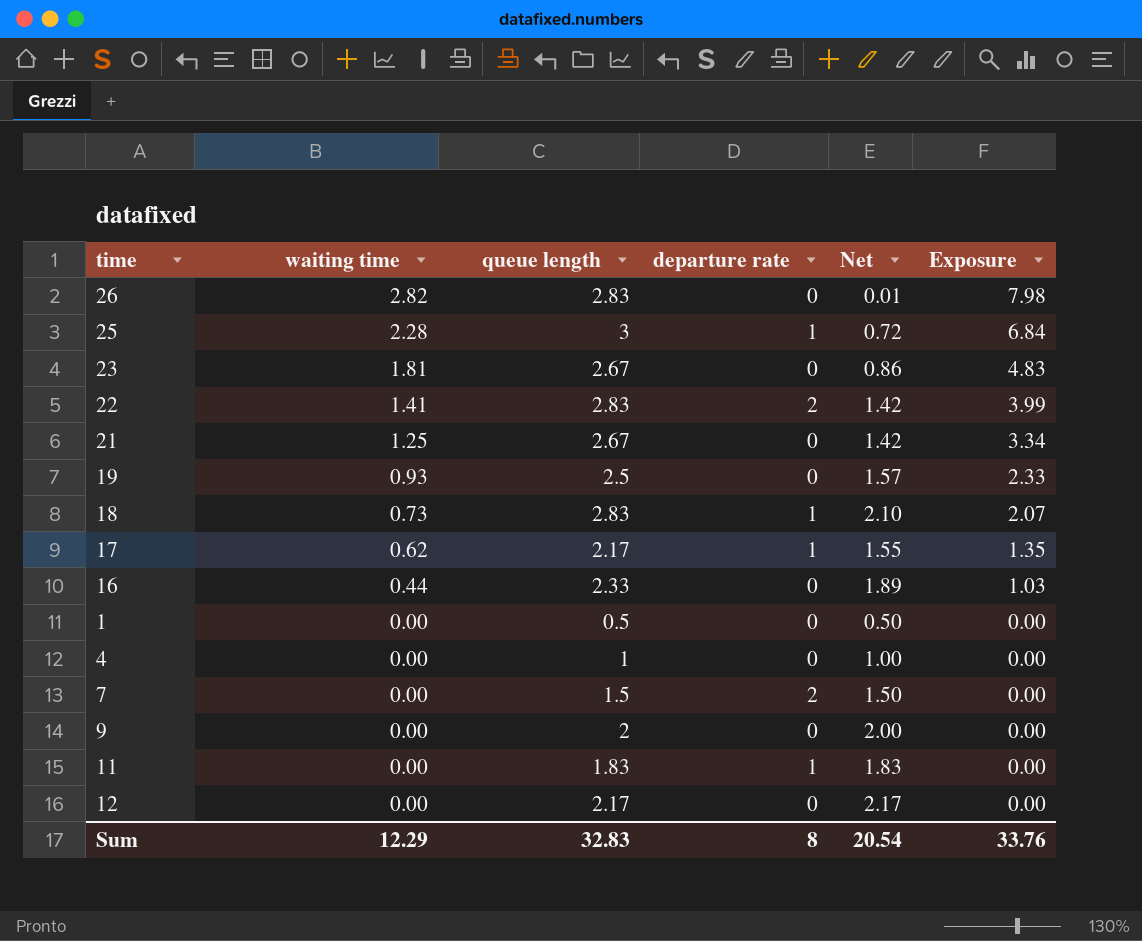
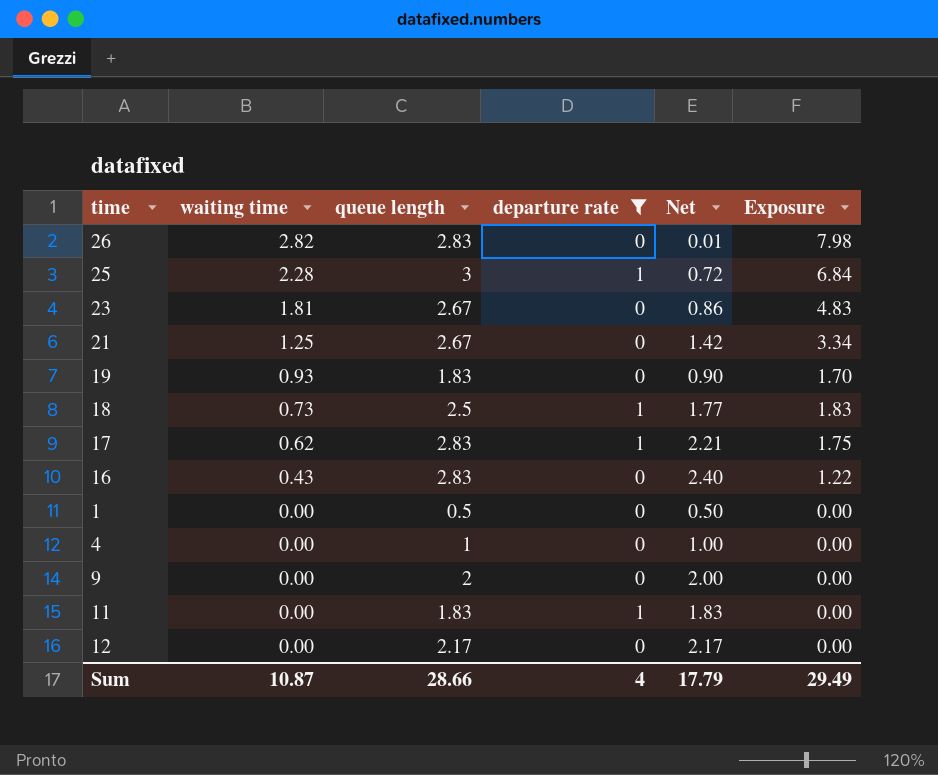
filter: none -> departure rate != 2
19 | queue length: 2.5 -> 1.83
19 | Net: 1.57 -> 0.90
19 | Exposure: 2.33 -> 1.70
18 | queue length: 2.83 -> 2.5
18 | Net: 2.10 -> 1.77
18 | Exposure: 2.07 -> 1.83
17 | queue length: 2.17 -> 2.83
17 | Net: 1.55 -> 2.21
17 | Exposure: 1.35 -> 1.75
16 | waiting time: 0.44 -> 0.43
16 | queue length: 2.33 -> 2.83
16 | Net: 1.89 -> 2.40
16 | Exposure: 1.03 -> 1.22
Sum | waiting time: 12.29 -> 10.87
Sum | queue length: 32.83 -> 28.66
Sum | departure rate: 8 -> 4
Sum | Net: 20.54 -> 17.79
Sum | Exposure: 33.76 -> 29.49

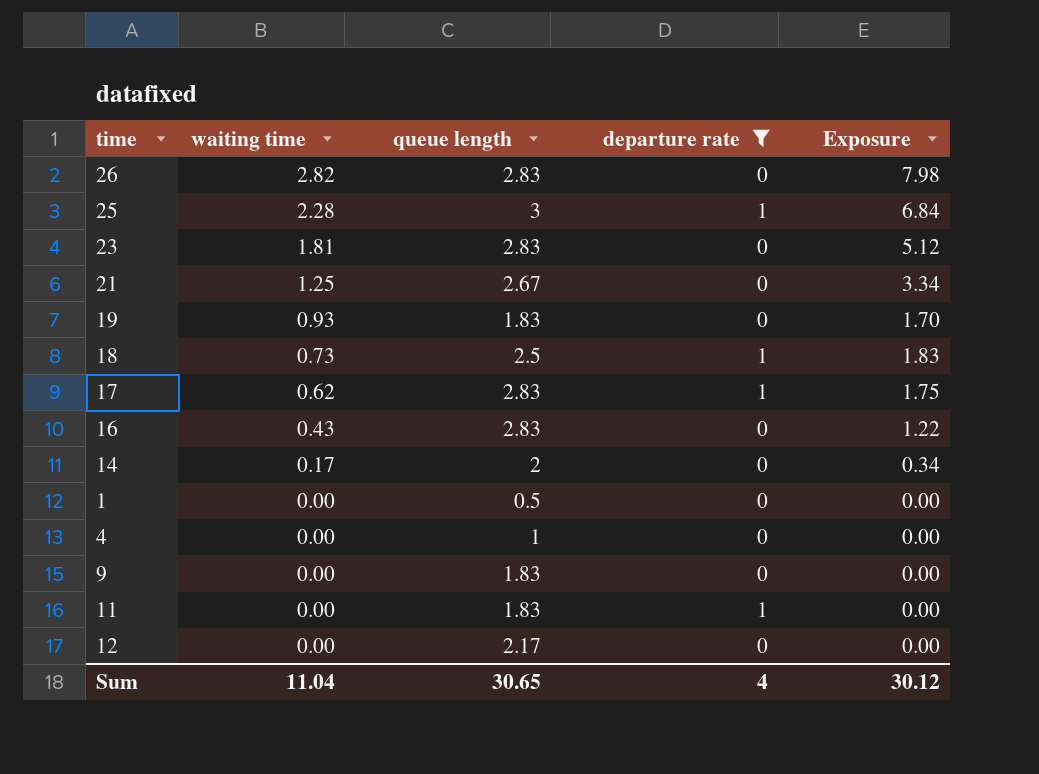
column Net | formula: [queue length] - [waiting time] -> none
23 | queue length: 2.67 -> 2.83
23 | Exposure: 4.83 -> 5.12
row 14: none -> 0.17 | 2 | 0 | 0.34
9 | queue length: 2 -> 1.83
Sum | waiting time: 10.87 -> 11.04
Sum | queue length: 28.66 -> 30.65
Sum | Exposure: 29.49 -> 30.12

